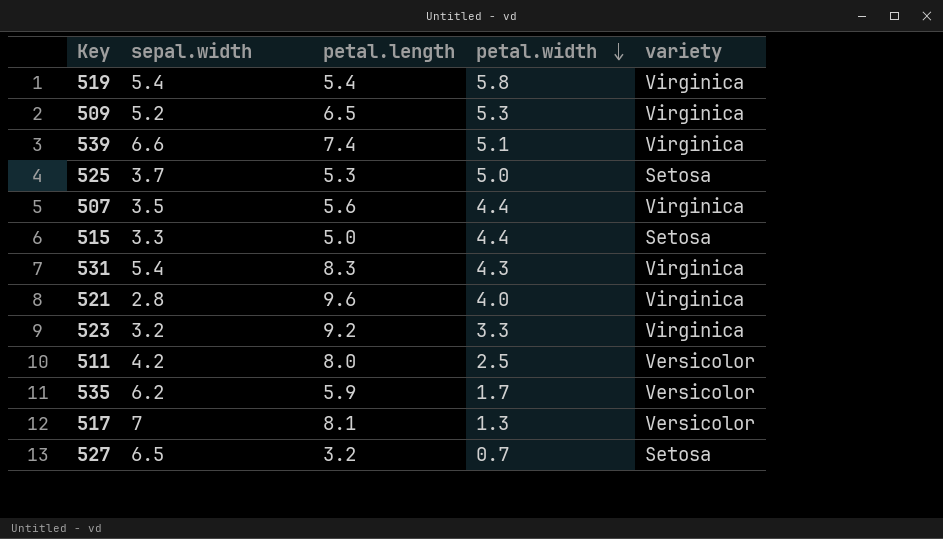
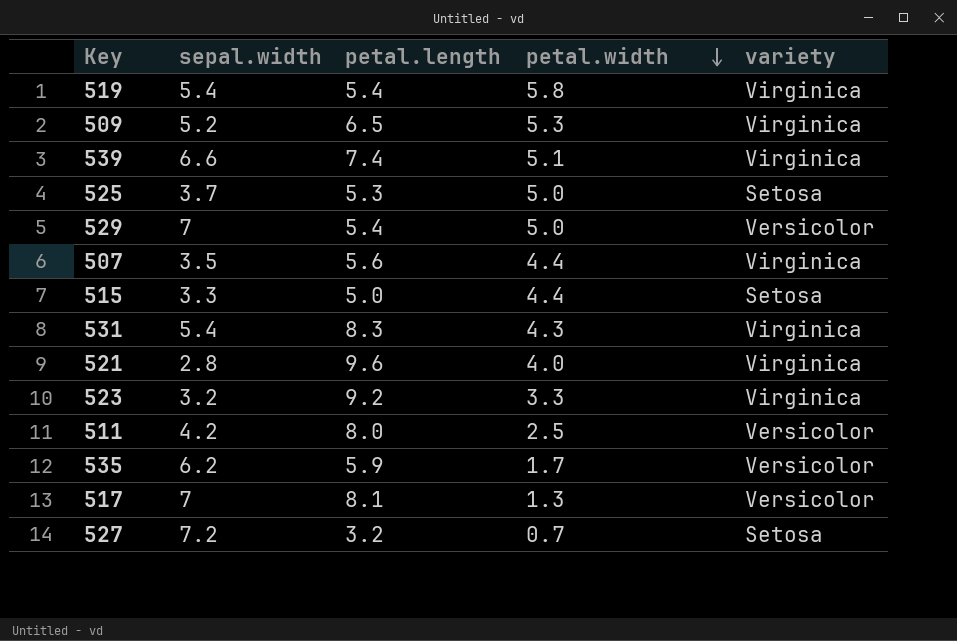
row 529: none -> 7 | 5.4 | 5.0 | Versicolor
527 | sepal.width: 6.5 -> 7.2

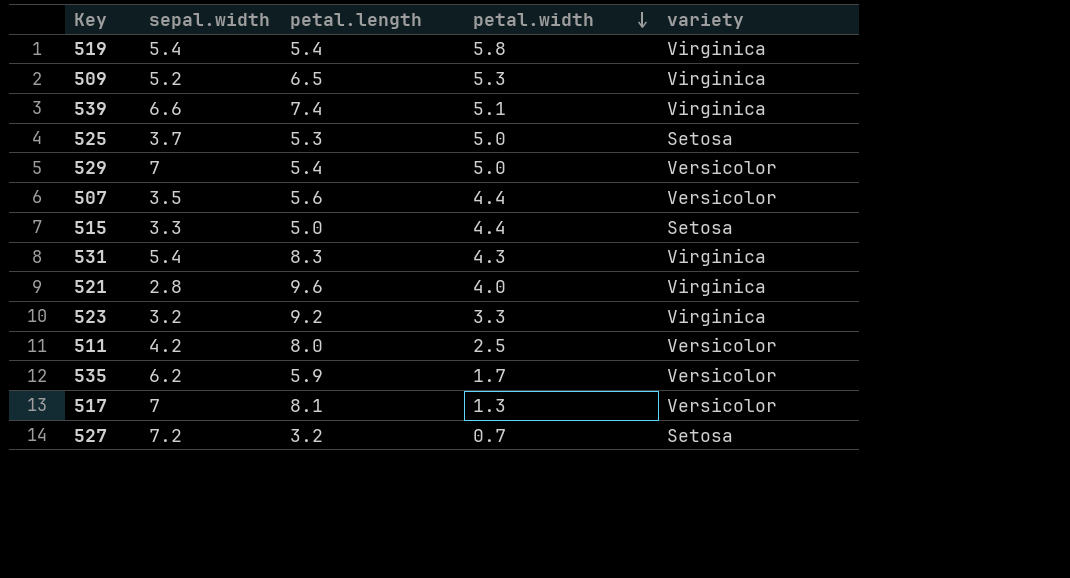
507 | variety: Virginica -> Versicolor

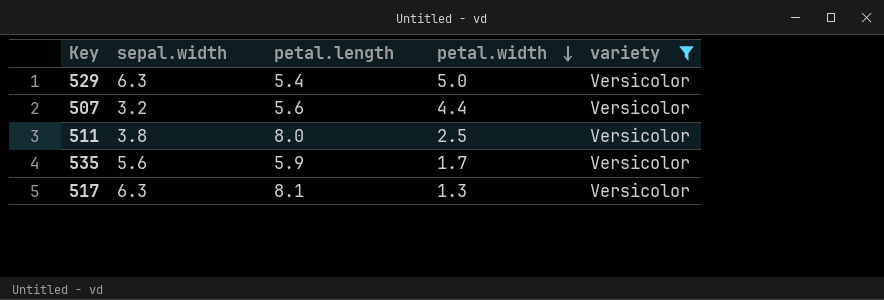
filter: none -> variety = Versicolor
529 | sepal.width: 7 -> 6.3
507 | sepal.width: 3.5 -> 3.2
511 | sepal.width: 4.2 -> 3.8
535 | sepal.width: 6.2 -> 5.6
517 | sepal.width: 7 -> 6.3

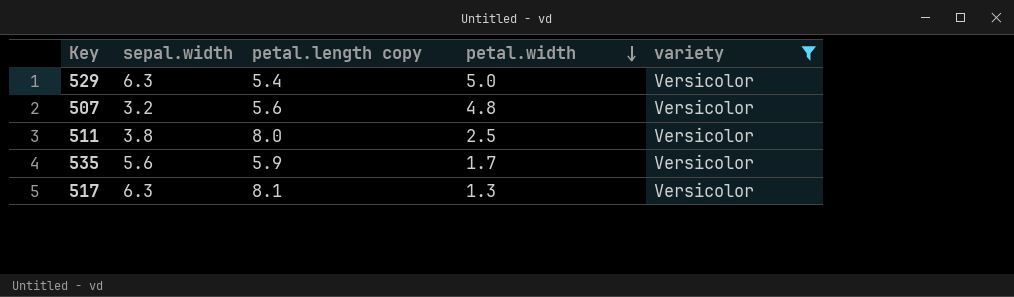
column name: petal.length -> petal.length copy
507 | petal.width: 4.4 -> 4.8

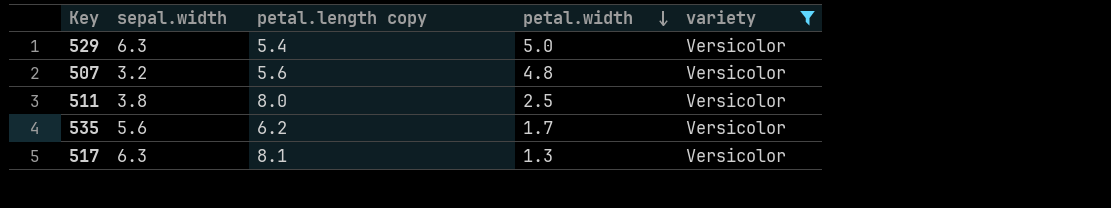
535 | petal.length copy: 5.9 -> 6.2

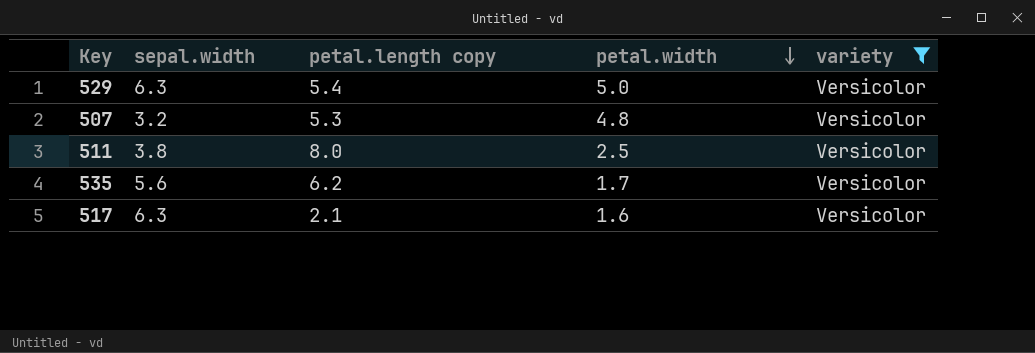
507 | petal.length copy: 5.6 -> 5.3
517 | petal.length copy: 8.1 -> 2.1
517 | petal.width: 1.3 -> 1.6

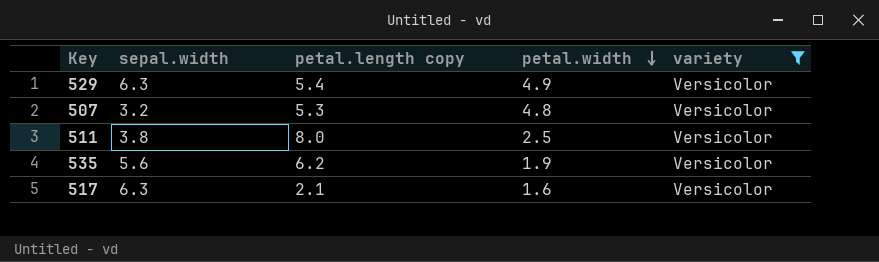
529 | petal.width: 5.0 -> 4.9
535 | petal.width: 1.7 -> 1.9

